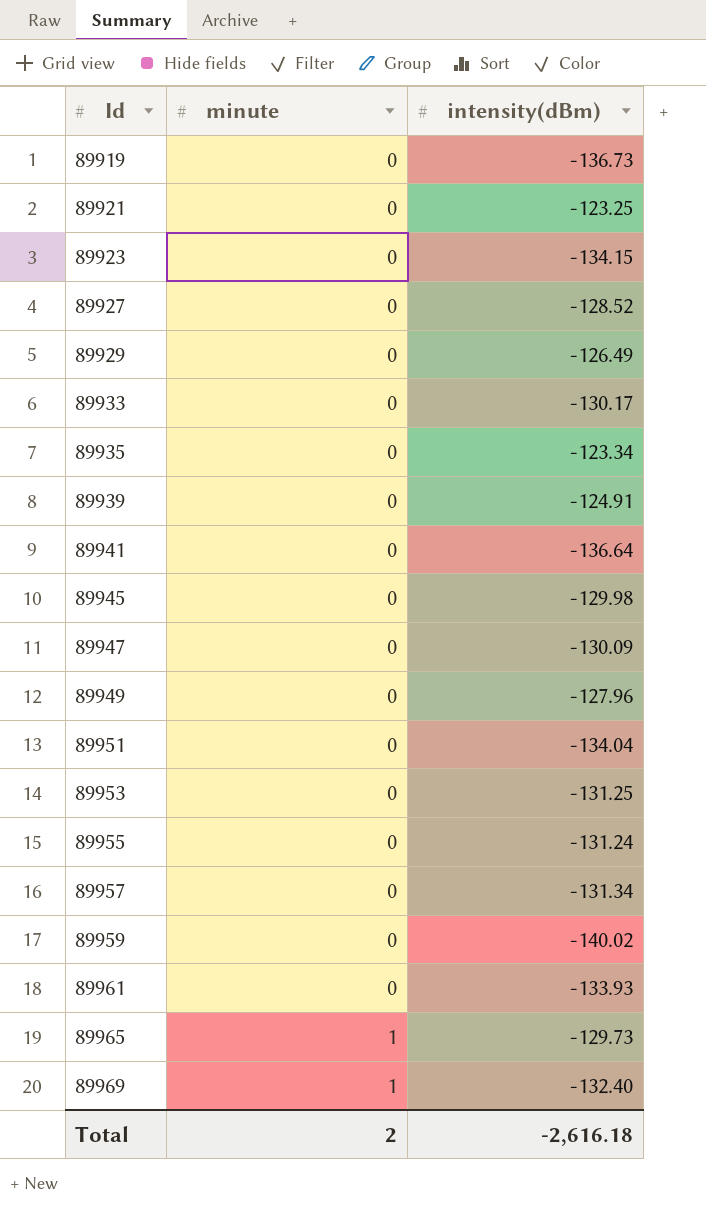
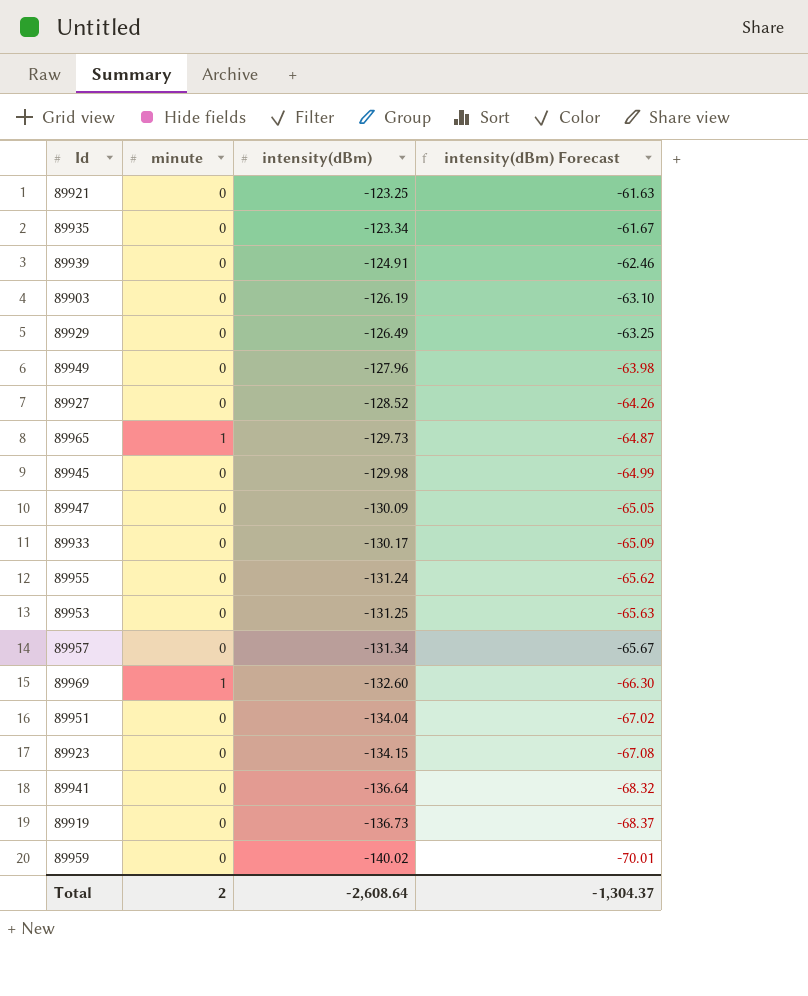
row order: Id ascending -> intensity(dBm) descending
column intensity(dBm) Forecast | formula: none -> [intensity(dBm)] * 0.5
row 89961: 0 | -133.93 -> none
row 89903: none -> 0 | -126.19 | -63.10
89969 | intensity(dBm): -132.40 -> -132.60
Total | intensity(dBm): -2,616.18 -> -2,608.64

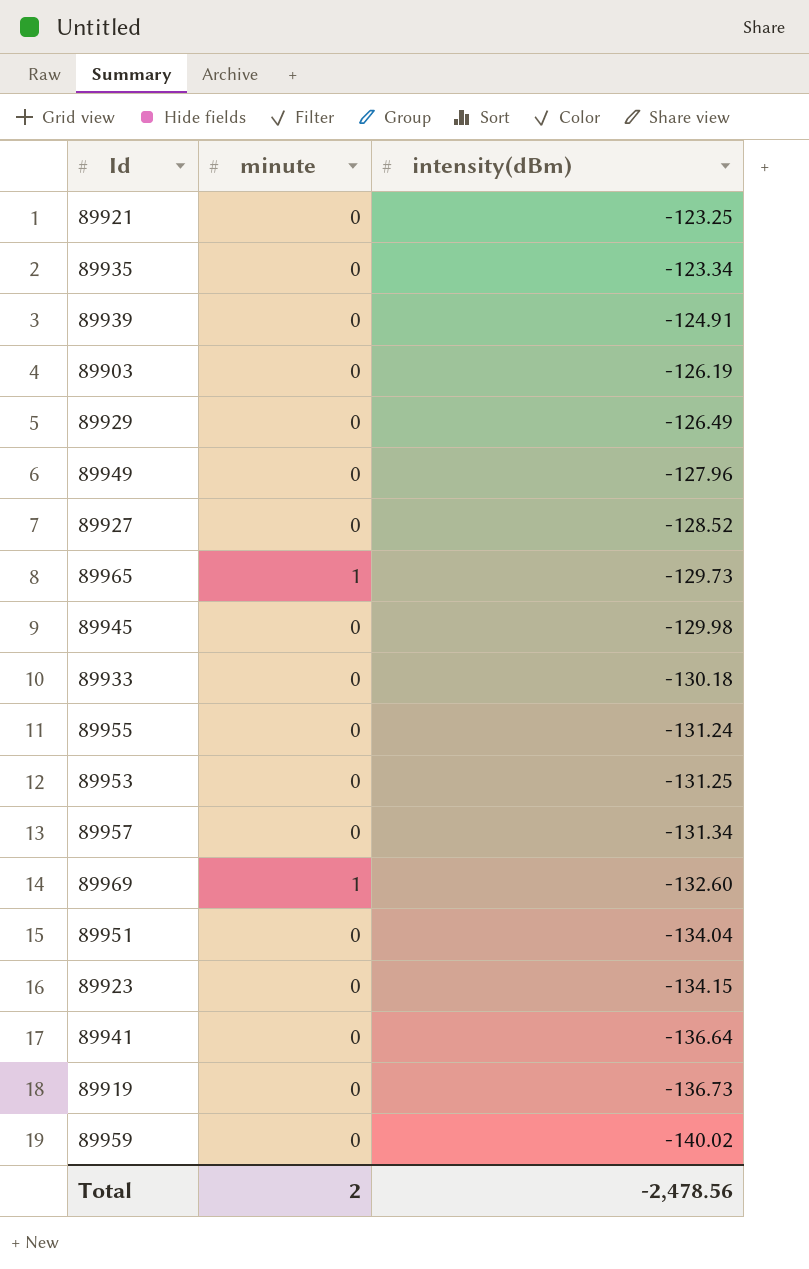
column intensity(dBm) Forecast | formula: [intensity(dBm)] * 0.5 -> none
row 89947: 0 | -130.09 | -65.05 -> none
89933 | intensity(dBm): -130.17 -> -130.18
Total | intensity(dBm): -2,608.64 -> -2,478.56

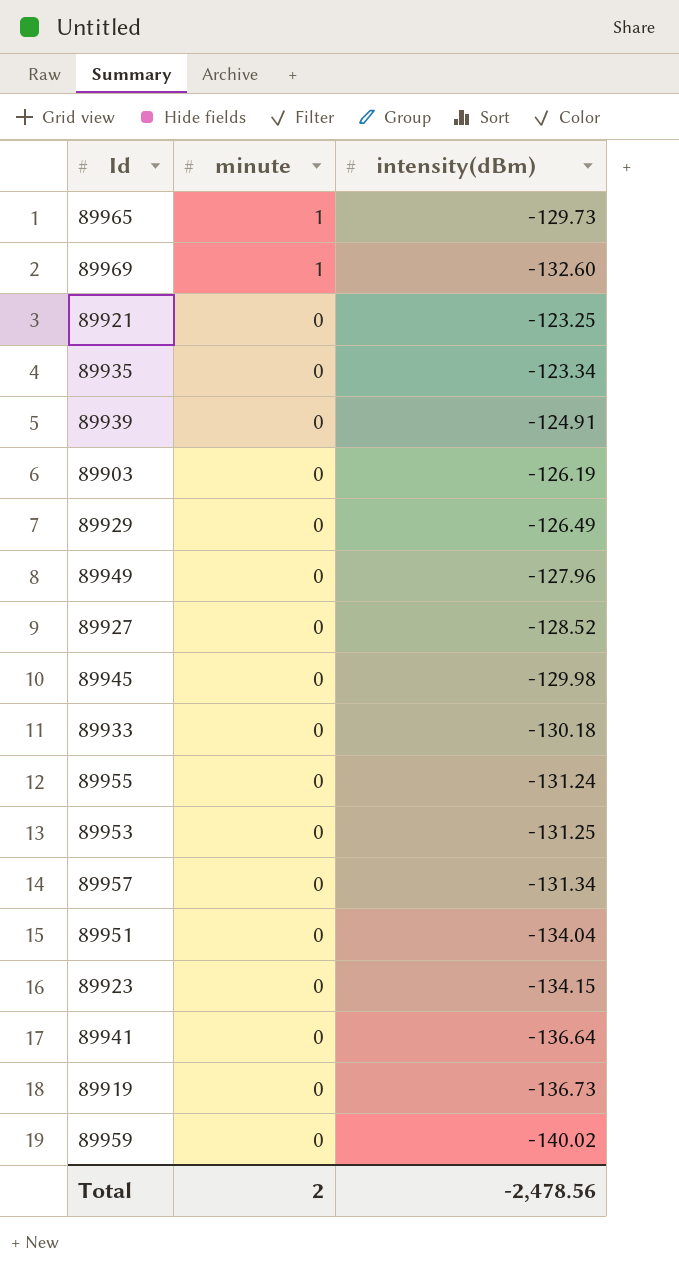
row order: intensity(dBm) descending -> minute descending

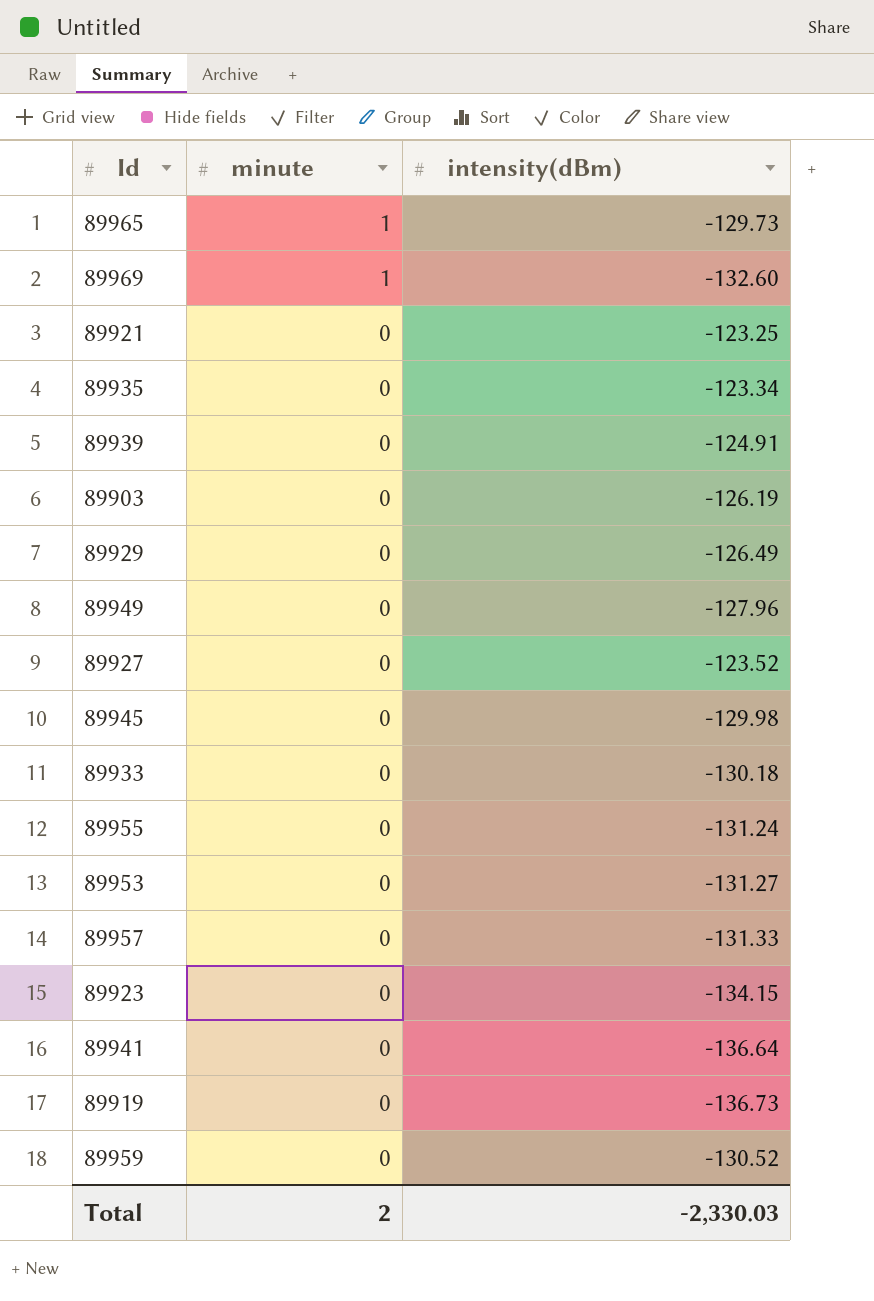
row 89951: 0 | -134.04 -> none
89927 | intensity(dBm): -128.52 -> -123.52
89953 | intensity(dBm): -131.25 -> -131.27
89957 | intensity(dBm): -131.34 -> -131.33
89959 | intensity(dBm): -140.02 -> -130.52
Total | intensity(dBm): -2,478.56 -> -2,330.03

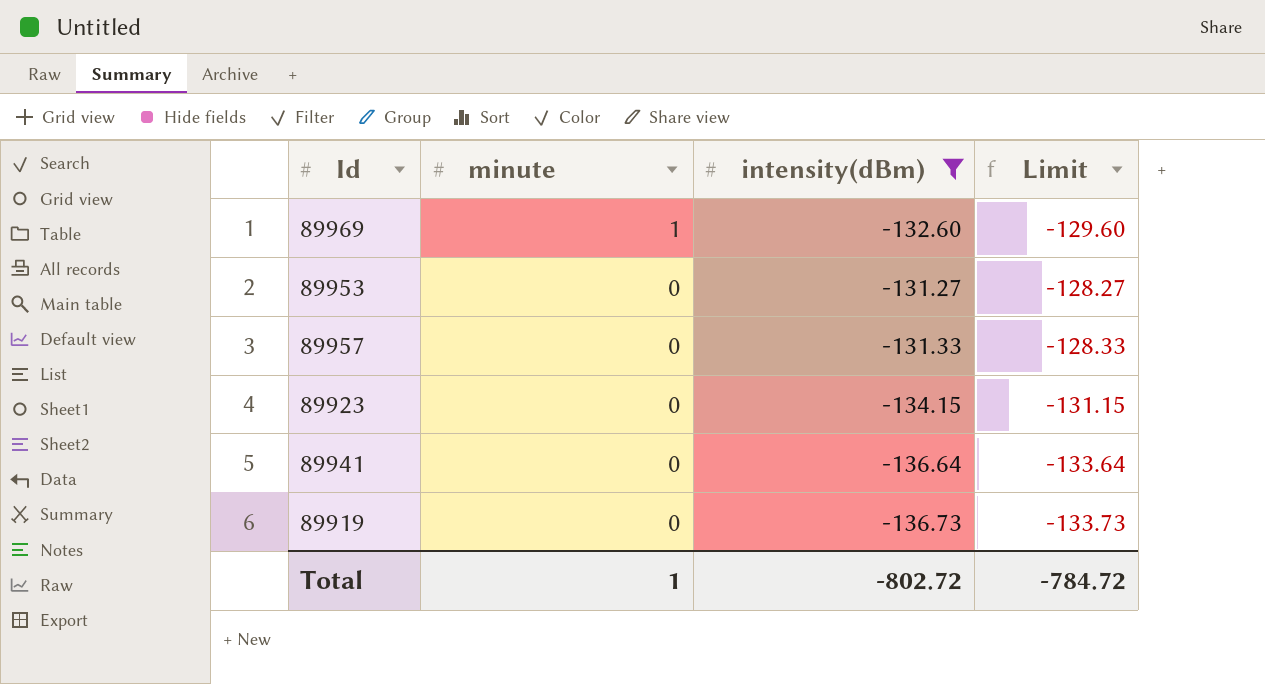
filter: none -> intensity(dBm) <= -131.27
column Limit | formula: none -> [intensity(dBm)] + 3
Total | minute: 2 -> 1
Total | intensity(dBm): -2,330.03 -> -802.72

